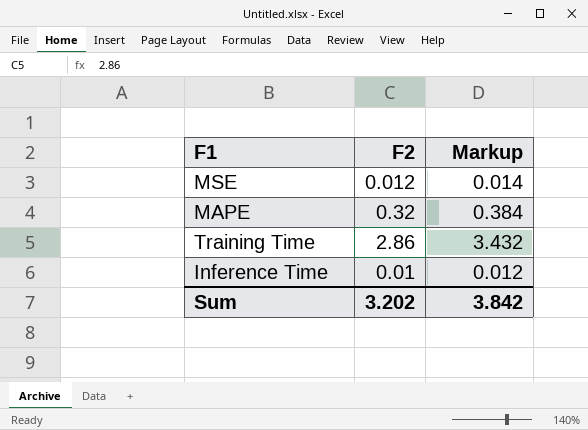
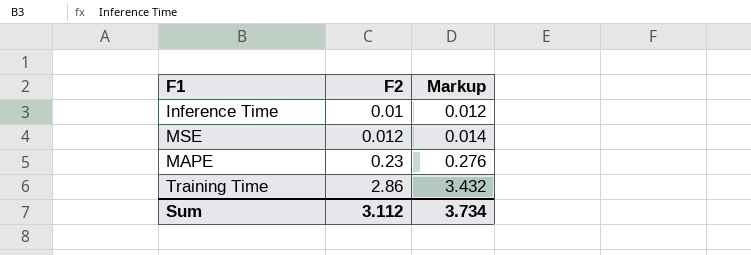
row order: none -> F2 ascending
MAPE | F2: 0.32 -> 0.23
MAPE | Markup: 0.384 -> 0.276
Sum | F2: 3.202 -> 3.112
Sum | Markup: 3.842 -> 3.734

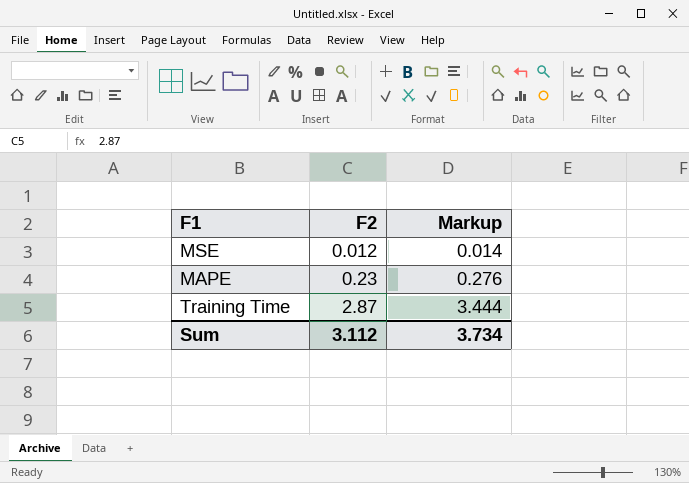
row Inference Time: 0.01 | 0.012 -> none
Training Time | F2: 2.86 -> 2.87
Training Time | Markup: 3.432 -> 3.444

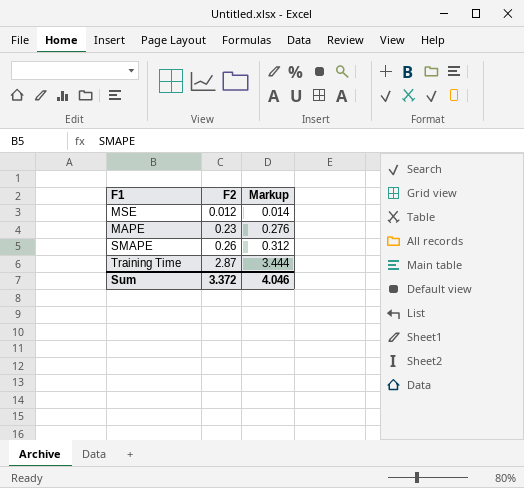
row SMAPE: none -> 0.26 | 0.312
Sum | F2: 3.112 -> 3.372
Sum | Markup: 3.734 -> 4.046

